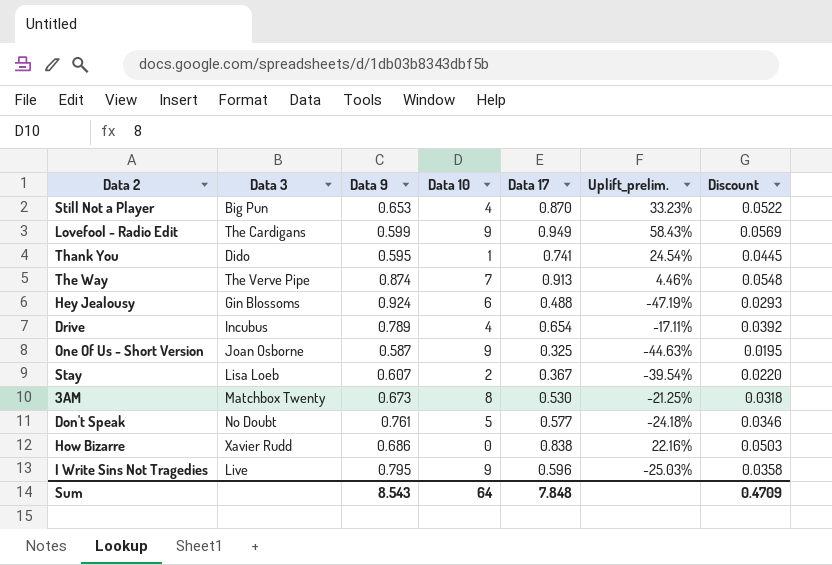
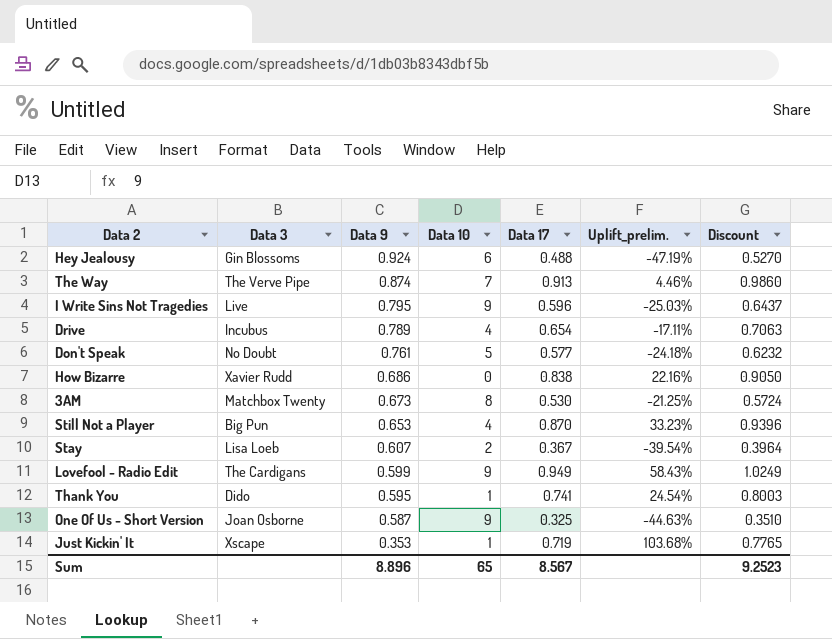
row order: none -> Data 9 descending
column Discount | formula: [Data 17] * 0.06 -> [Data 17] * 1.08
row Just Kickin' It: none -> Xscape | 0.353 | 1 | 0.719 | 103.68% | 0.7765
Sum | Data 9: 8.543 -> 8.896
Sum | Data 10: 64 -> 65
Sum | Data 17: 7.848 -> 8.567
Sum | Discount: 0.4709 -> 9.2523

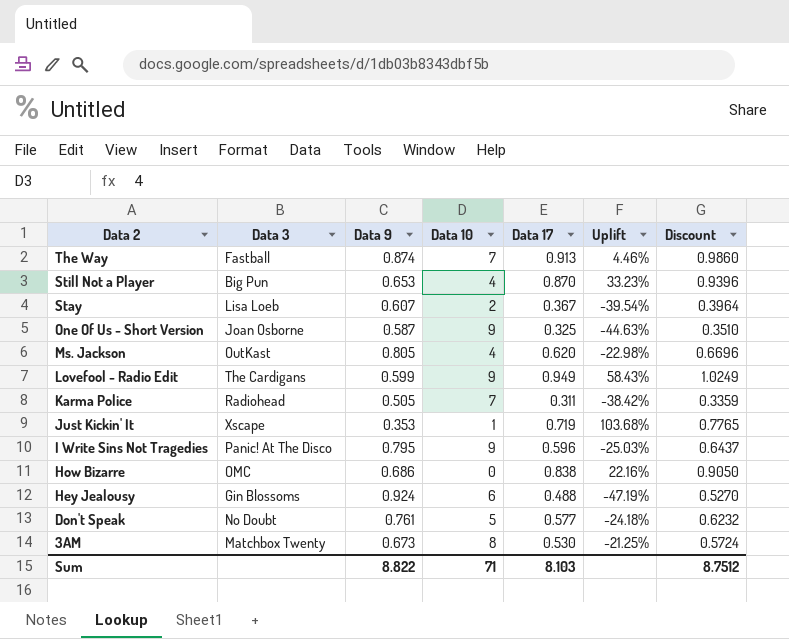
row order: Data 9 descending -> Data 2 descending
column name: Uplift_prelim. -> Uplift
row Drive: Incubus | 0.789 | 4 | 0.654 | -17.11% | 0.7063 -> none
row Thank You: Dido | 0.595 | 1 | 0.741 | 24.54% | 0.8003 -> none
The Way | Data 3: The Verve Pipe -> Fastball
row Ms. Jackson: none -> OutKast | 0.805 | 4 | 0.620 | -22.98% | 0.6696
row Karma Police: none -> Radiohead | 0.505 | 7 | 0.311 | -38.42% | 0.3359
I Write Sins Not Tragedies | Data 3: Live -> Panic! At The Disco
How Bizarre | Data 3: Xavier Rudd -> OMC
Sum | Data 9: 8.896 -> 8.822
Sum | Data 10: 65 -> 71
Sum | Data 17: 8.567 -> 8.103
Sum | Discount: 9.2523 -> 8.7512

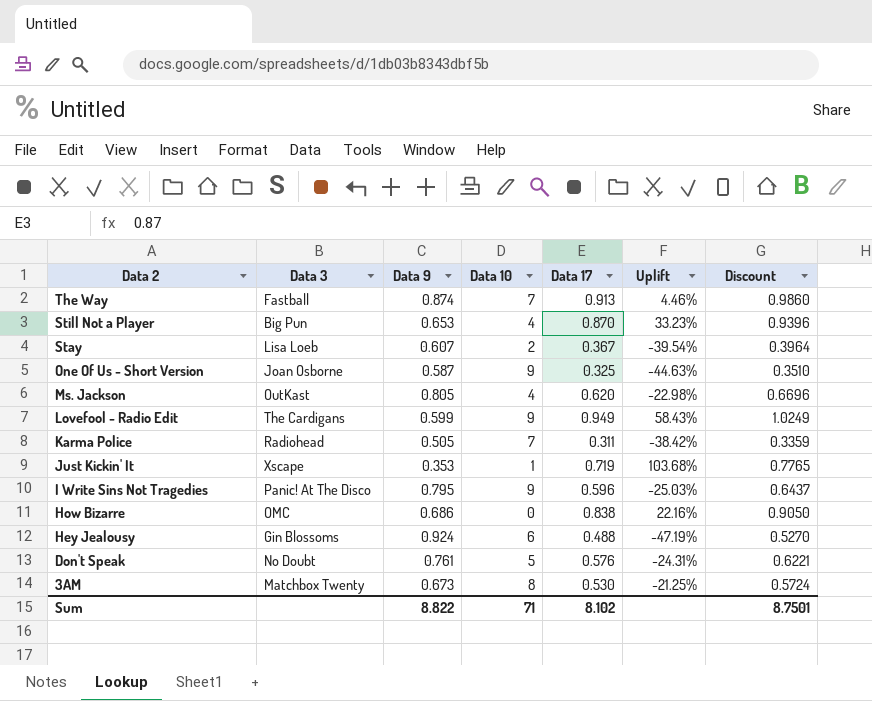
Don't Speak | Data 17: 0.577 -> 0.576
Don't Speak | Uplift: -24.18% -> -24.31%
Don't Speak | Discount: 0.6232 -> 0.6221
Sum | Data 17: 8.103 -> 8.102
Sum | Discount: 8.7512 -> 8.7501

